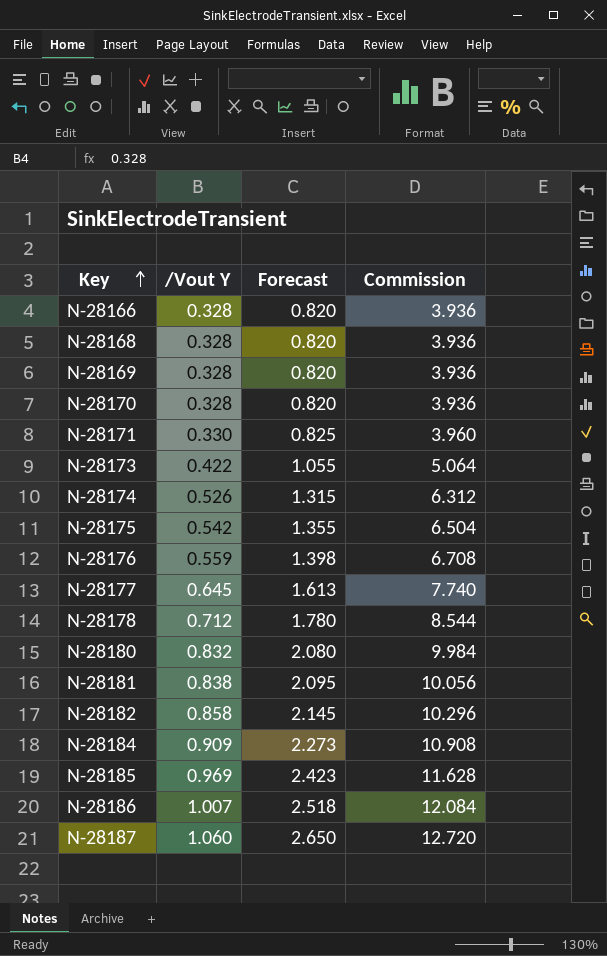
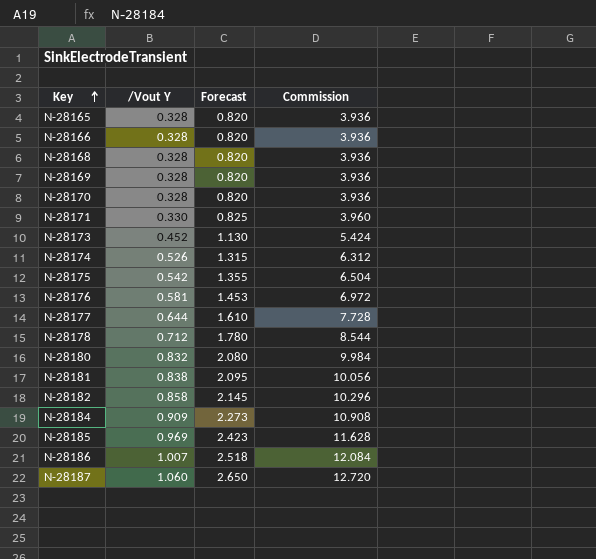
row N-28165: none -> 0.328 | 0.820 | 3.936
N-28173 | /Vout Y: 0.422 -> 0.452
N-28173 | Forecast: 1.055 -> 1.130
N-28173 | Commission: 5.064 -> 5.424
N-28176 | /Vout Y: 0.559 -> 0.581
N-28176 | Forecast: 1.398 -> 1.453
N-28176 | Commission: 6.708 -> 6.972
N-28177 | /Vout Y: 0.645 -> 0.644
N-28177 | Forecast: 1.613 -> 1.610
N-28177 | Commission: 7.740 -> 7.728

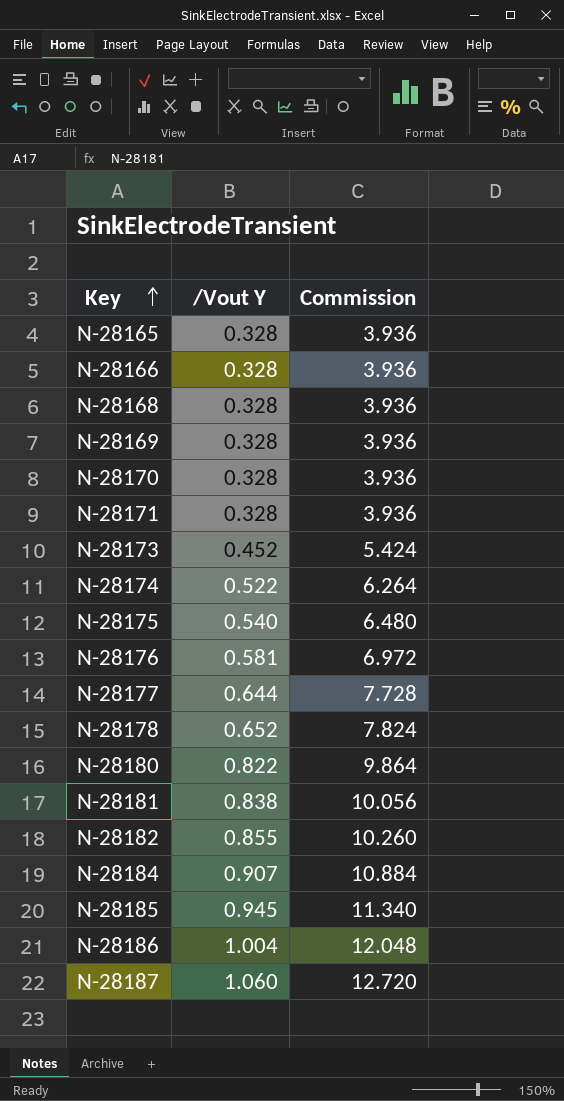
column Forecast | formula: [/Vout Y] * 2.5 -> none
N-28171 | /Vout Y: 0.330 -> 0.328
N-28171 | Commission: 3.960 -> 3.936
N-28174 | /Vout Y: 0.526 -> 0.522
N-28174 | Commission: 6.312 -> 6.264
N-28175 | /Vout Y: 0.542 -> 0.540
N-28175 | Commission: 6.504 -> 6.480
N-28178 | /Vout Y: 0.712 -> 0.652
N-28178 | Commission: 8.544 -> 7.824
N-28180 | /Vout Y: 0.832 -> 0.822
N-28180 | Commission: 9.984 -> 9.864
N-28182 | /Vout Y: 0.858 -> 0.855
N-28182 | Commission: 10.296 -> 10.260
N-28184 | /Vout Y: 0.909 -> 0.907
N-28184 | Commission: 10.908 -> 10.884
N-28185 | /Vout Y: 0.969 -> 0.945
N-28185 | Commission: 11.628 -> 11.340
N-28186 | /Vout Y: 1.007 -> 1.004
N-28186 | Commission: 12.084 -> 12.048

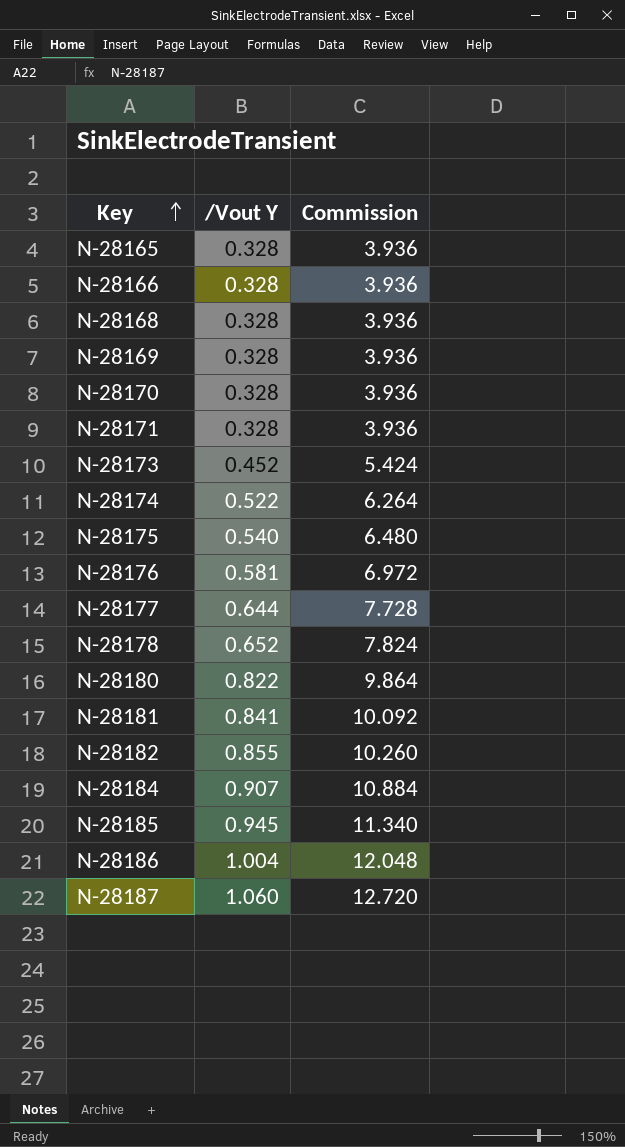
N-28181 | /Vout Y: 0.838 -> 0.841
N-28181 | Commission: 10.056 -> 10.092

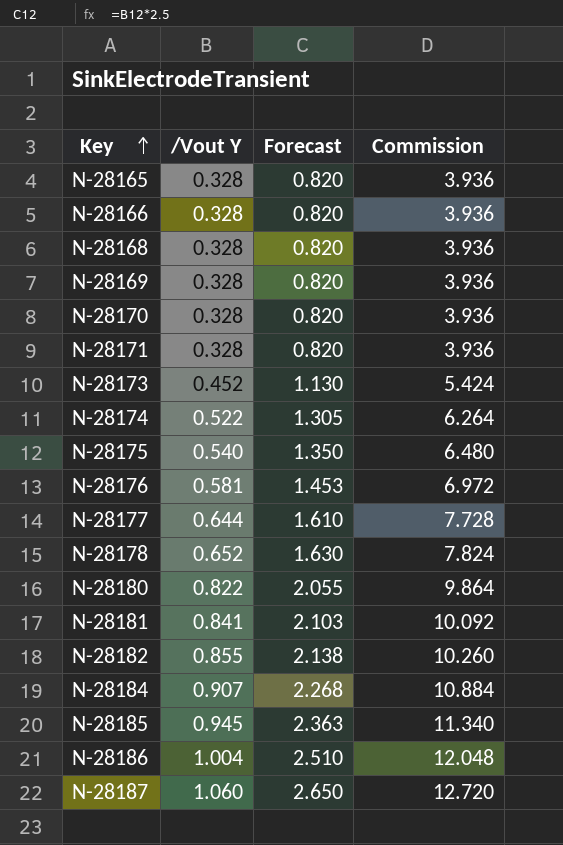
column Forecast | formula: none -> [/Vout Y] * 2.5

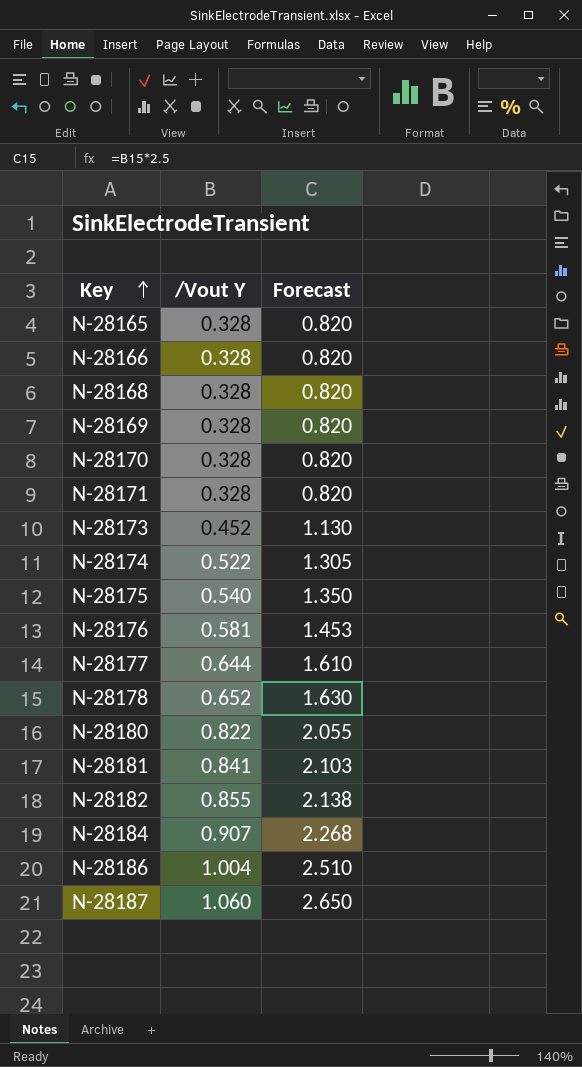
column Commission | formula: [/Vout Y] * 12 -> none
row N-28185: 0.945 | 2.363 | 11.340 -> none

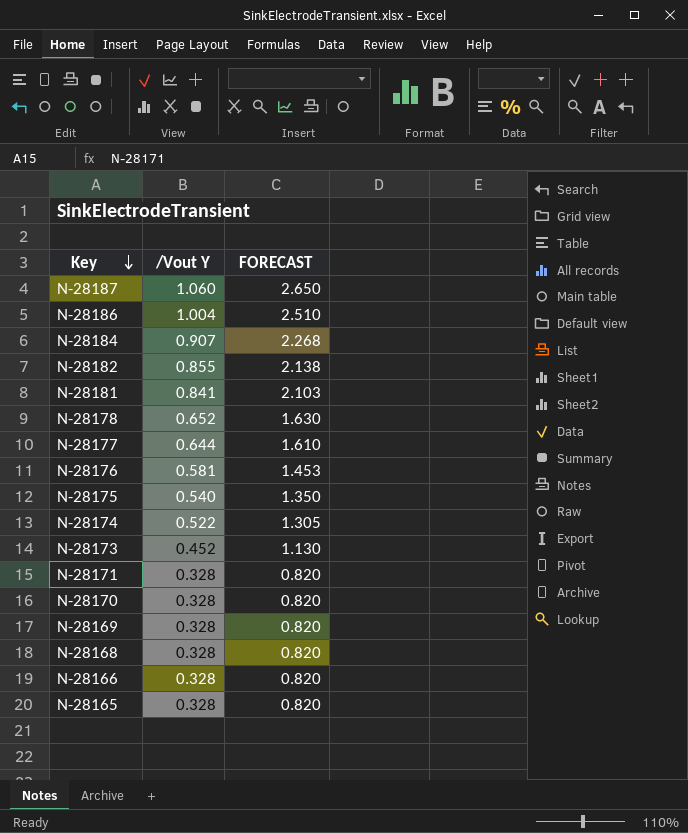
row order: Key ascending -> Key descending
column name: Forecast -> FORECAST
row N-28180: 0.822 | 2.055 -> none

